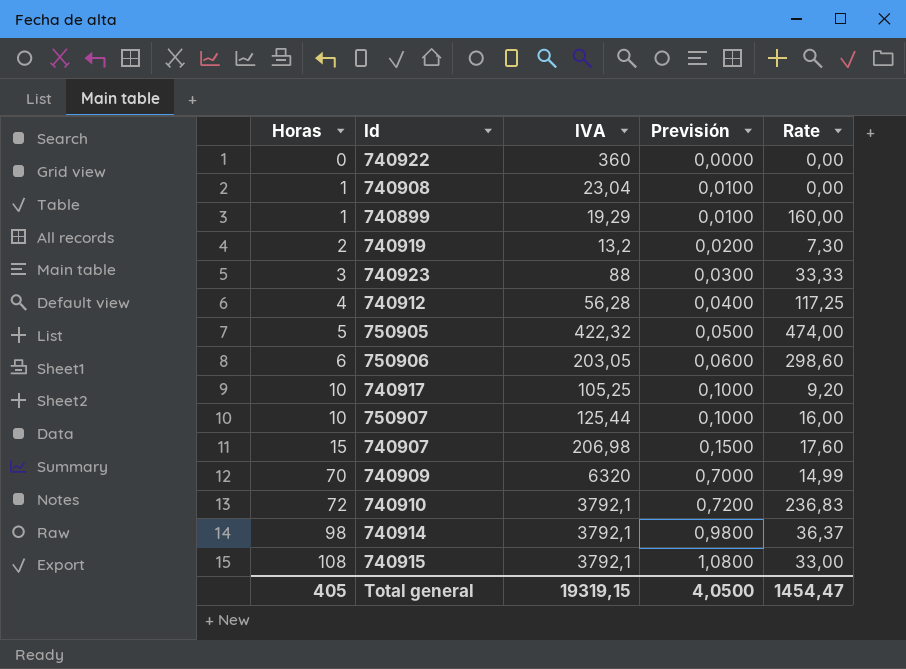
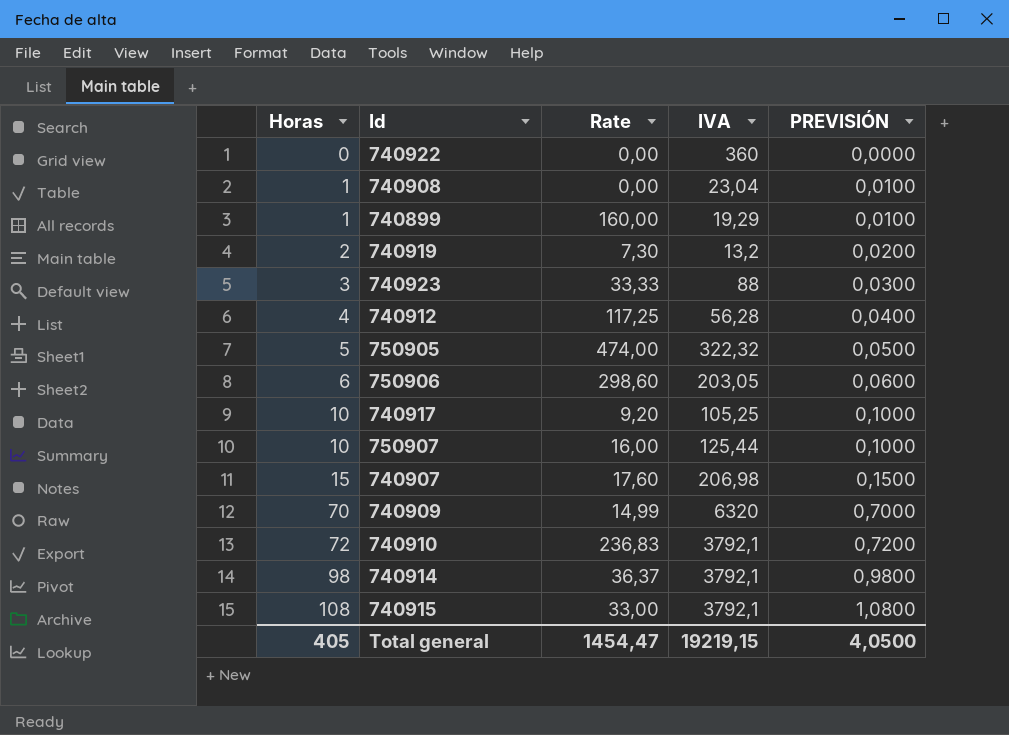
column Rate | position: 5 -> 3
column name: Previsión -> PREVISIÓN
750905 | IVA: 422,32 -> 322,32
Total general | IVA: 19319,15 -> 19219,15

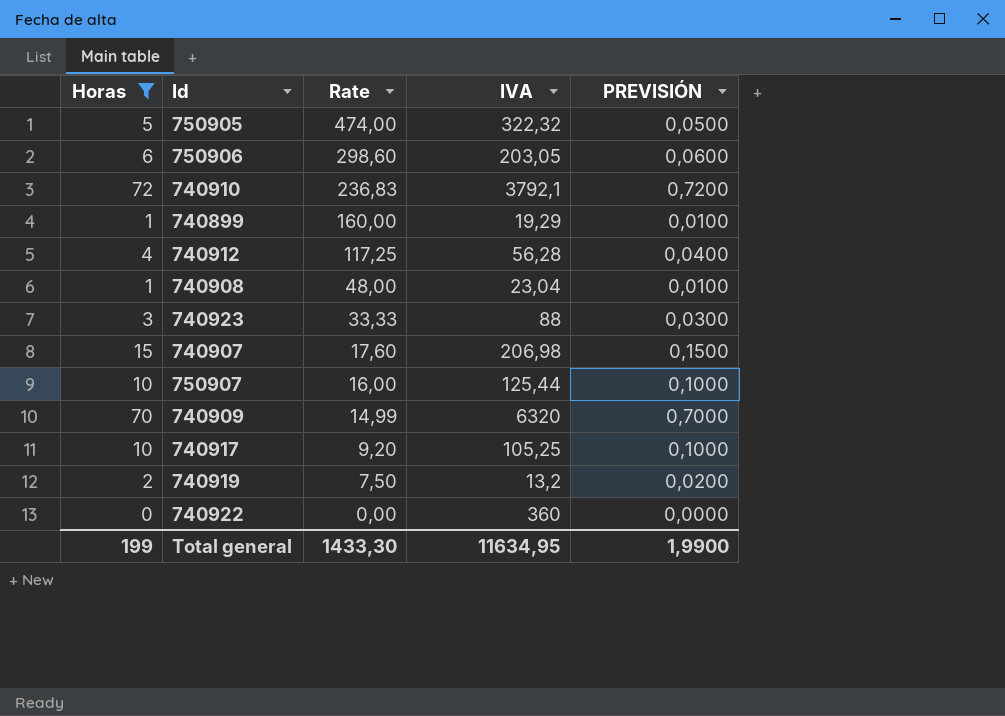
filter: none -> Horas <= 72
row order: Horas ascending -> Rate descending
740908 | Rate: 0,00 -> 48,00
740919 | Rate: 7,30 -> 7,50
Total general | Horas: 405 -> 199
Total general | Rate: 1454,47 -> 1433,30
Total general | IVA: 19219,15 -> 11634,95
Total general | PREVISIÓN: 4,0500 -> 1,9900

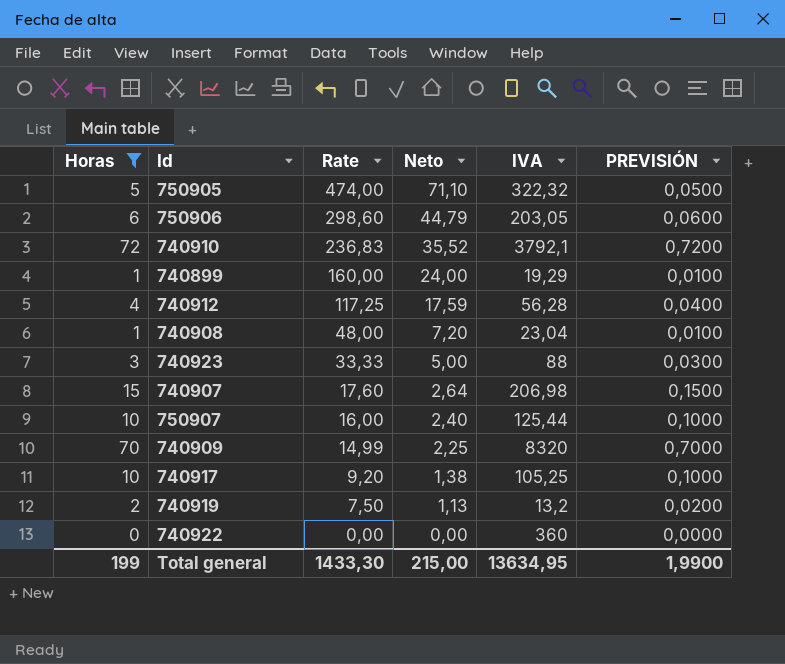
column Neto | formula: none -> [Rate] * 0,15
740909 | IVA: 6320 -> 8320
Total general | IVA: 11634,95 -> 13634,95

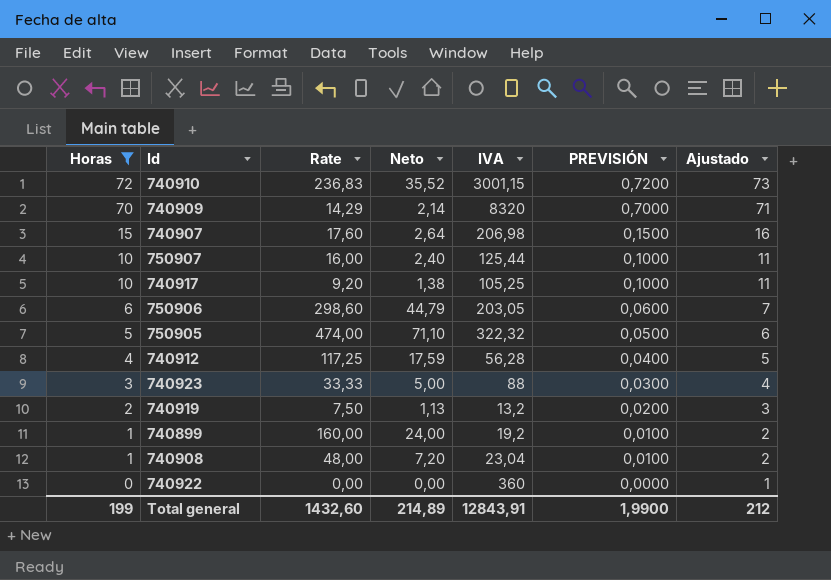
row order: Rate descending -> Horas descending
column Ajustado | formula: none -> [Horas] + 1
740910 | IVA: 3792,1 -> 3001,15
740909 | Rate: 14,99 -> 14,29
740909 | Neto: 2,25 -> 2,14
740899 | IVA: 19,29 -> 19,2
Total general | Rate: 1433,30 -> 1432,60
Total general | Neto: 215,00 -> 214,89
Total general | IVA: 13634,95 -> 12843,91

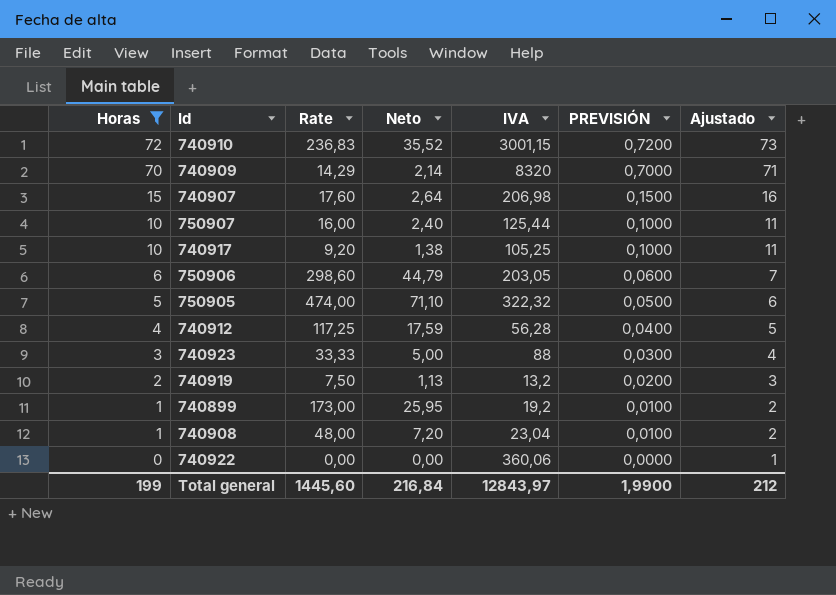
740899 | Rate: 160,00 -> 173,00
740899 | Neto: 24,00 -> 25,95
740922 | IVA: 360 -> 360,06
Total general | Rate: 1432,60 -> 1445,60
Total general | Neto: 214,89 -> 216,84
Total general | IVA: 12843,91 -> 12843,97

